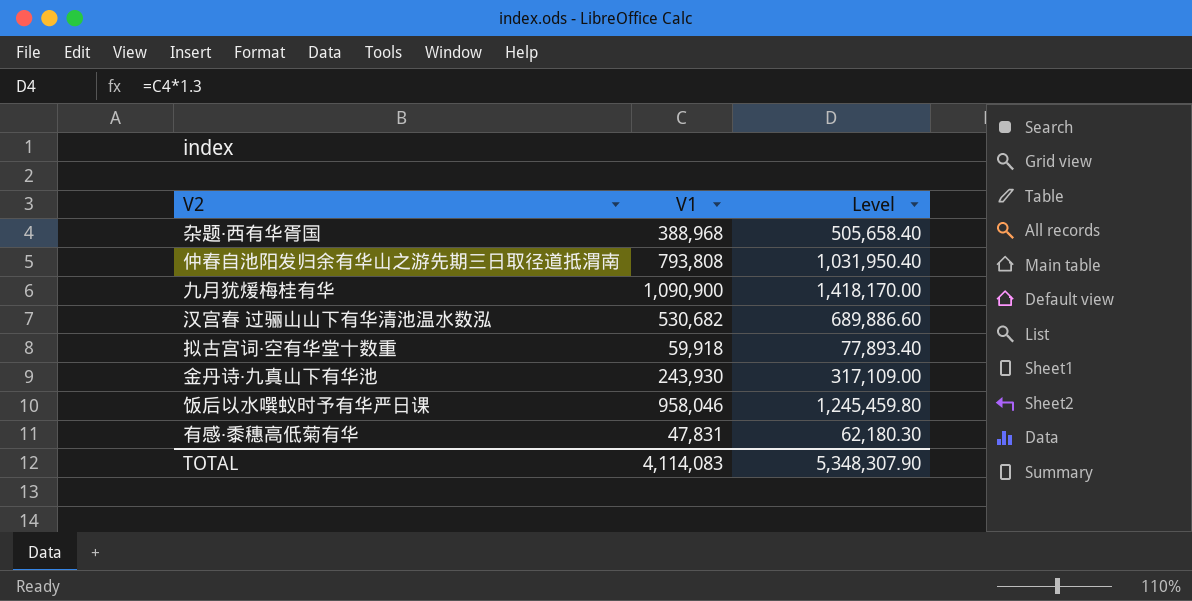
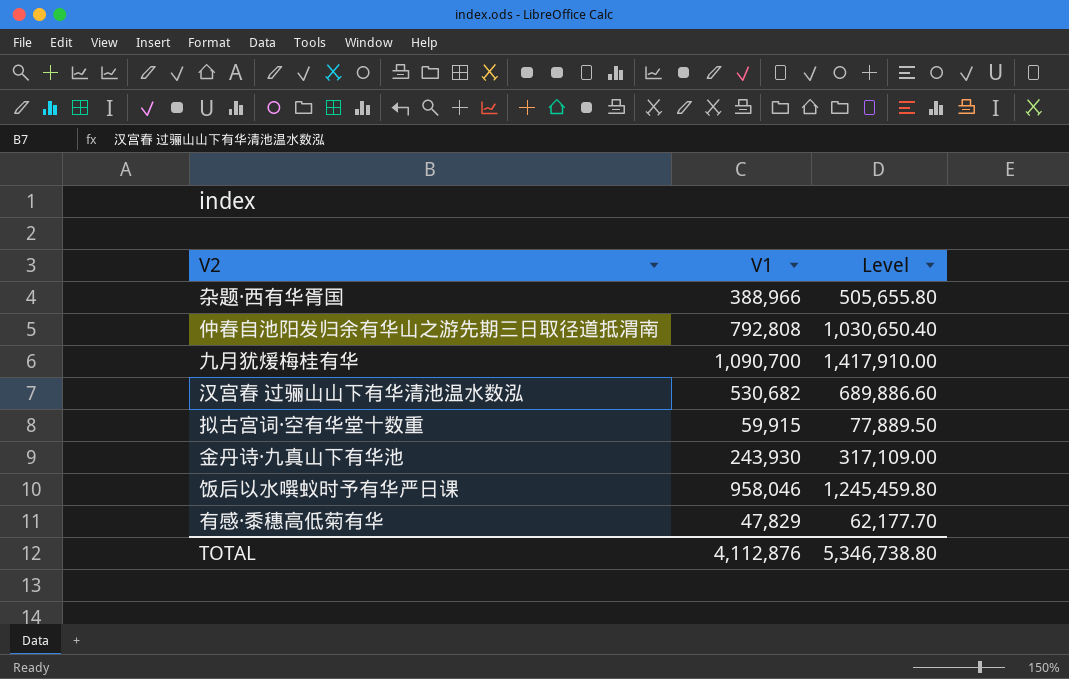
杂题·西有华胥国 | V1: 388,968 -> 388,966
杂题·西有华胥国 | Level: 505,658.40 -> 505,655.80
仲春自池阳发归余有华山之游先期三日取径道抵渭南 | V1: 793,808 -> 792,808
仲春自池阳发归余有华山之游先期三日取径道抵渭南 | Level: 1,031,950.40 -> 1,030,650.40
九月犹煖梅桂有华 | V1: 1,090,900 -> 1,090,700
九月犹煖梅桂有华 | Level: 1,418,170.00 -> 1,417,910.00
拟古宫词·空有华堂十数重 | V1: 59,918 -> 59,915
拟古宫词·空有华堂十数重 | Level: 77,893.40 -> 77,889.50
有感·黍穗高低菊有华 | V1: 47,831 -> 47,829
有感·黍穗高低菊有华 | Level: 62,180.30 -> 62,177.70
TOTAL | V1: 4,114,083 -> 4,112,876
TOTAL | Level: 5,348,307.90 -> 5,346,738.80

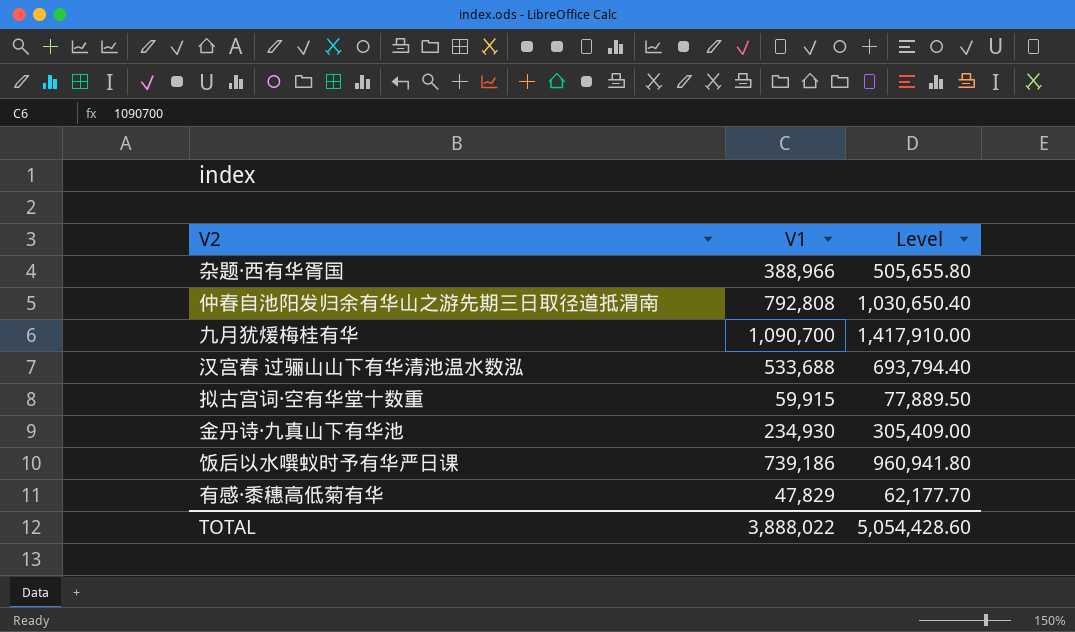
汉宫春 过骊山山下有华清池温水数泓 | V1: 530,682 -> 533,688
汉宫春 过骊山山下有华清池温水数泓 | Level: 689,886.60 -> 693,794.40
金丹诗·九真山下有华池 | V1: 243,930 -> 234,930
金丹诗·九真山下有华池 | Level: 317,109.00 -> 305,409.00
饭后以水噀蚁时予有华严日课 | V1: 958,046 -> 739,186
饭后以水噀蚁时予有华严日课 | Level: 1,245,459.80 -> 960,941.80
TOTAL | V1: 4,112,876 -> 3,888,022
TOTAL | Level: 5,346,738.80 -> 5,054,428.60

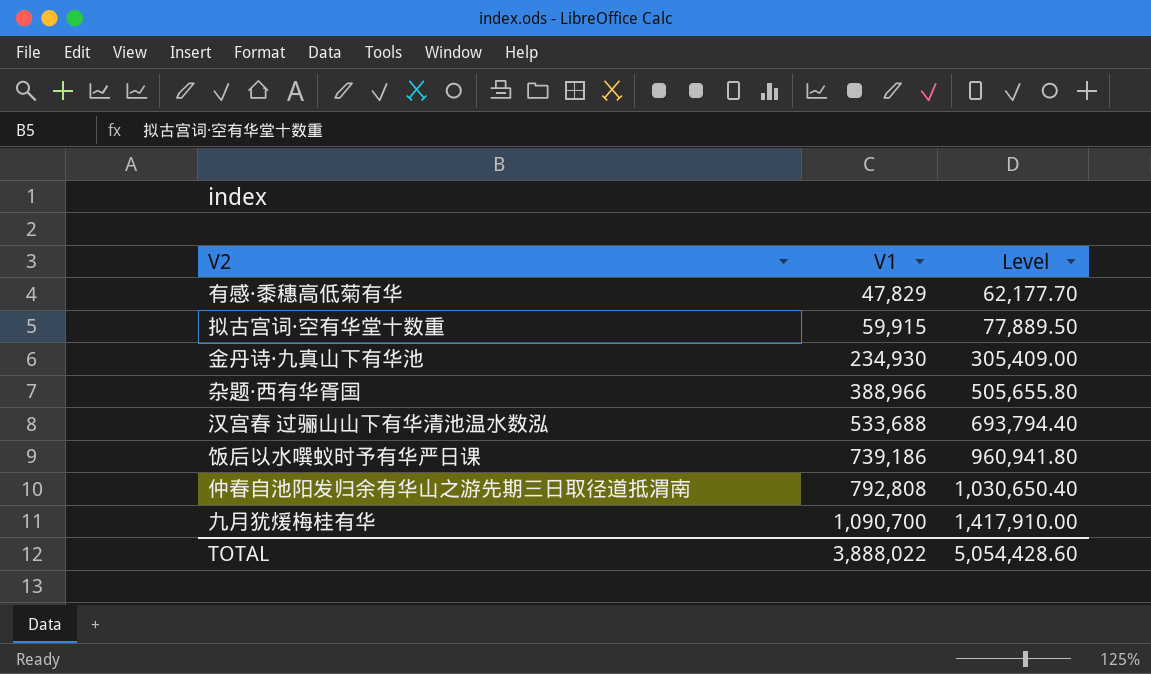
row order: none -> V1 ascending

